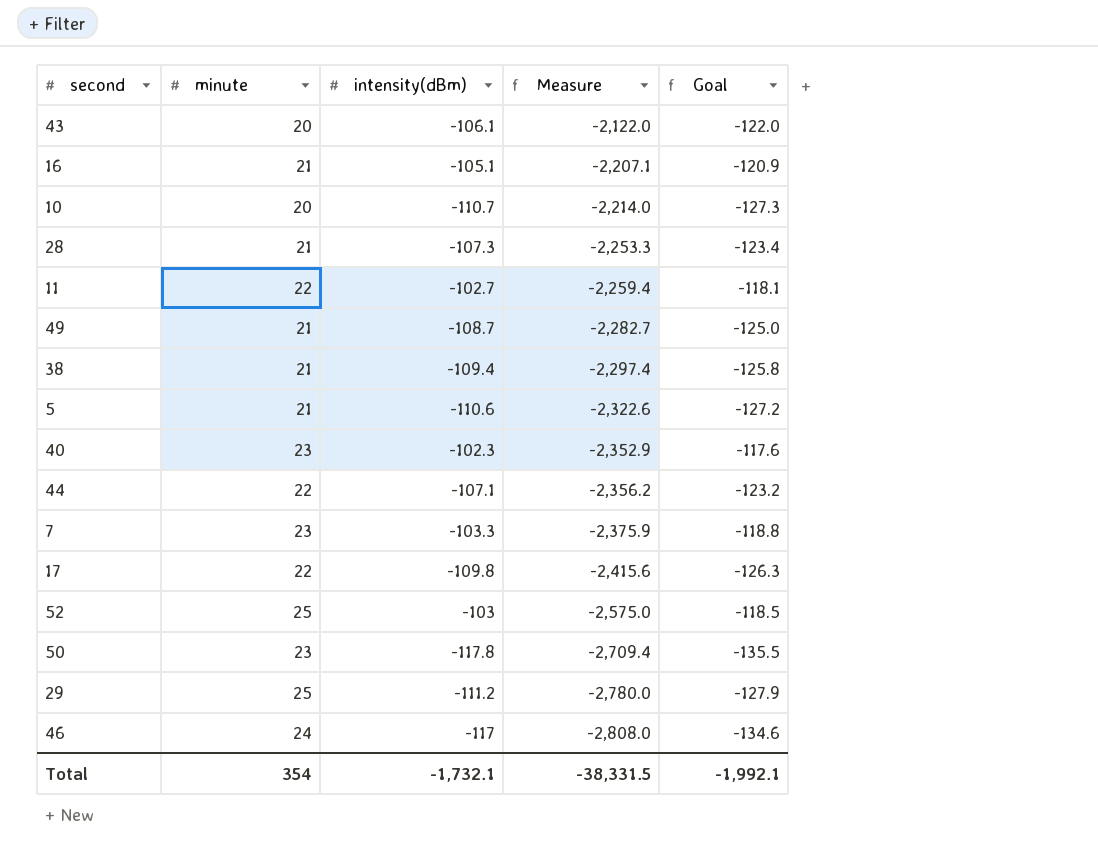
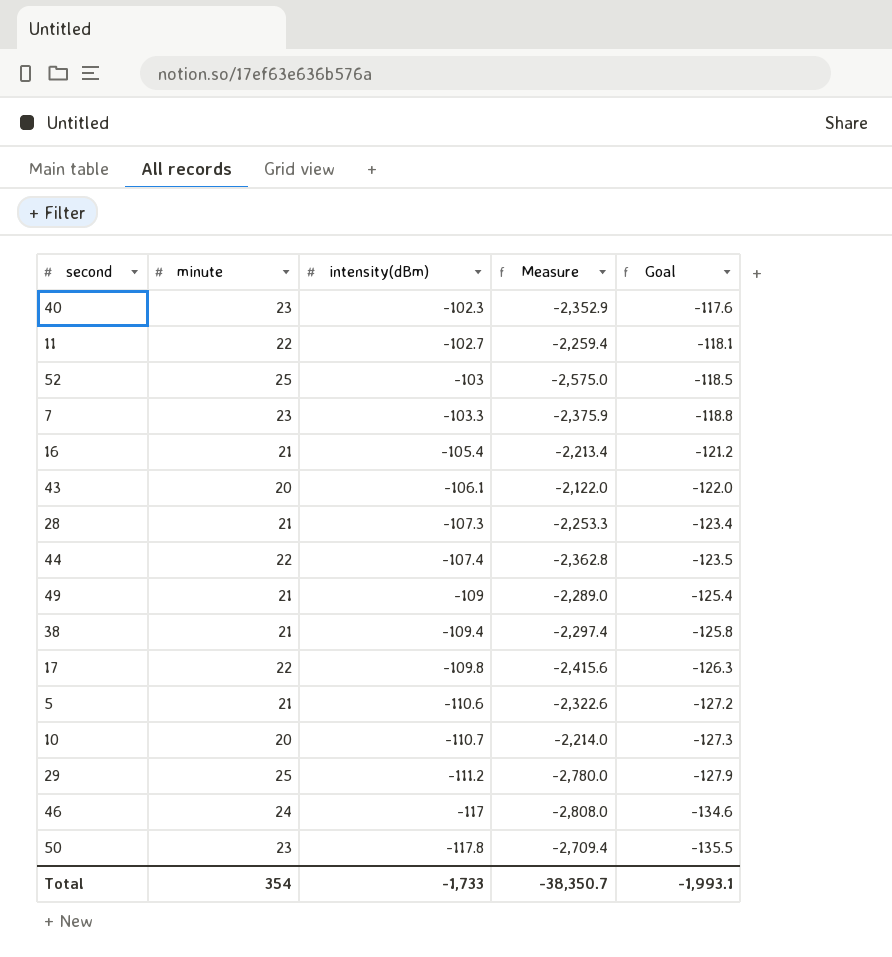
row order: Measure descending -> intensity(dBm) descending
16 | intensity(dBm): -105.1 -> -105.4
16 | Measure: -2,207.1 -> -2,213.4
16 | Goal: -120.9 -> -121.2
44 | intensity(dBm): -107.1 -> -107.4
44 | Measure: -2,356.2 -> -2,362.8
44 | Goal: -123.2 -> -123.5
49 | intensity(dBm): -108.7 -> -109
49 | Measure: -2,282.7 -> -2,289.0
49 | Goal: -125.0 -> -125.4
Total | intensity(dBm): -1,732.1 -> -1,733
Total | Measure: -38,331.5 -> -38,350.7
Total | Goal: -1,992.1 -> -1,993.1

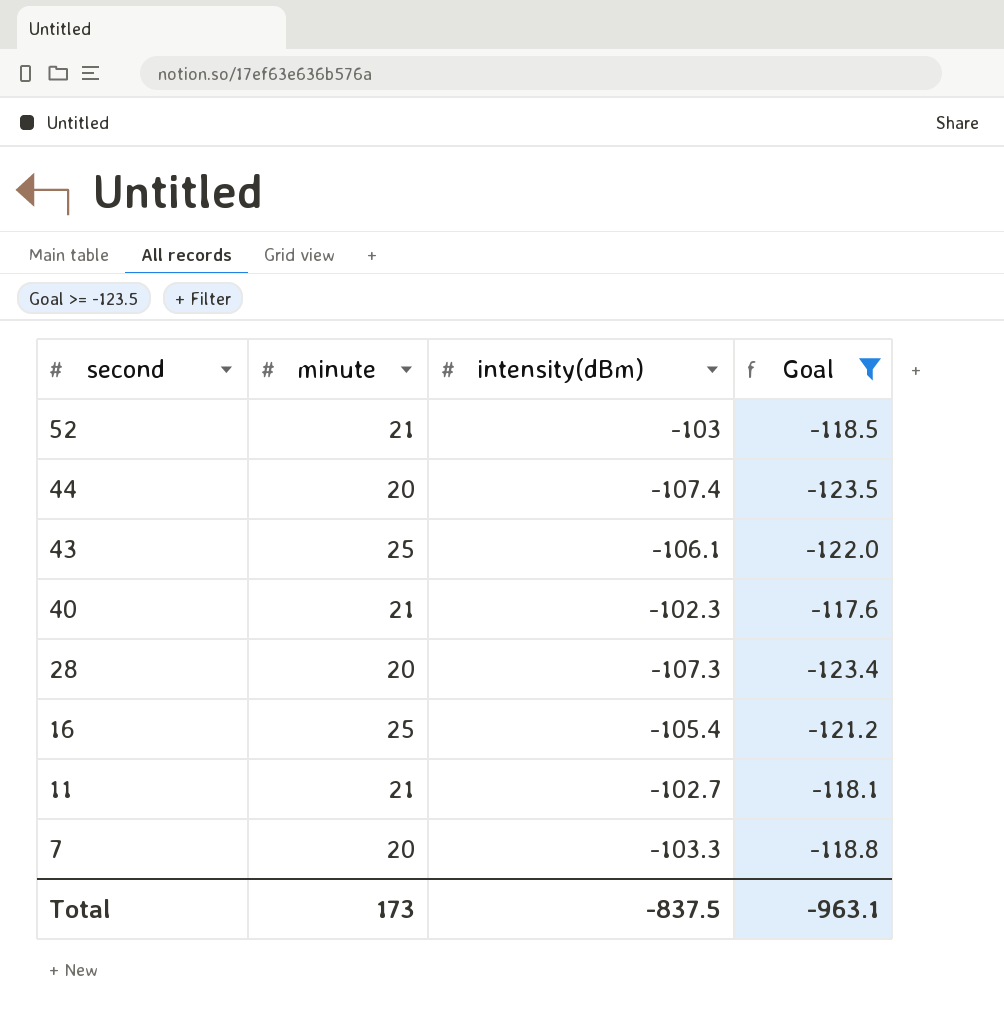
filter: none -> Goal >= -123.5
row order: intensity(dBm) descending -> second descending
column Measure | formula: [minute] * [intensity(dBm)] -> none
52 | minute: 25 -> 21
44 | minute: 22 -> 20
43 | minute: 20 -> 25
40 | minute: 23 -> 21
28 | minute: 21 -> 20
16 | minute: 21 -> 25
11 | minute: 22 -> 21
7 | minute: 23 -> 20
Total | minute: 354 -> 173
Total | intensity(dBm): -1,733 -> -837.5
Total | Goal: -1,993.1 -> -963.1

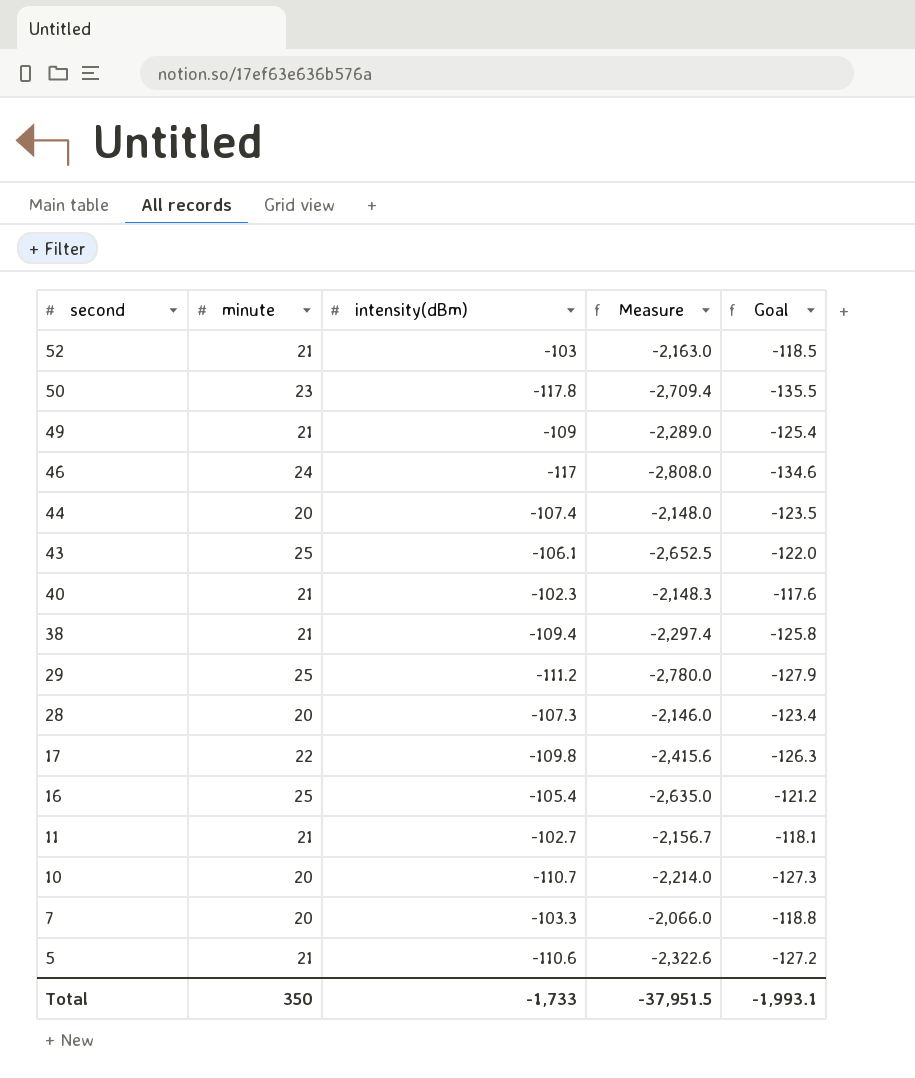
filter: Goal >= -123.5 -> none
column Measure | formula: none -> [minute] * [intensity(dBm)]
Total | minute: 173 -> 350
Total | intensity(dBm): -837.5 -> -1,733
Total | Goal: -963.1 -> -1,993.1

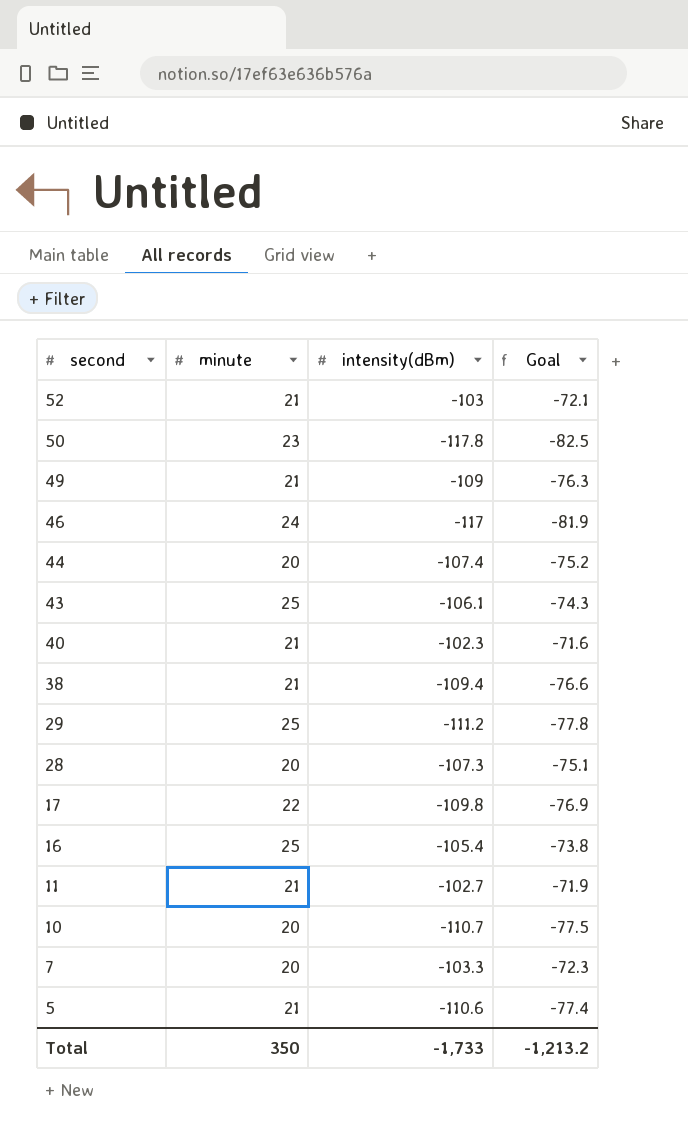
column Measure | formula: [minute] * [intensity(dBm)] -> none
column Goal | formula: [intensity(dBm)] * 1.15 -> [intensity(dBm)] * 0.7
Total | Goal: -1,993.1 -> -1,213.2

